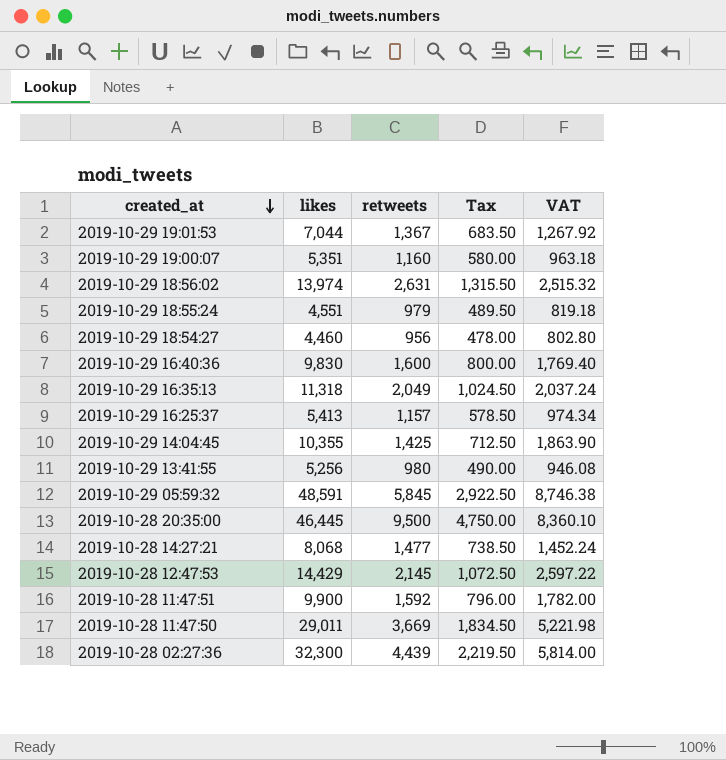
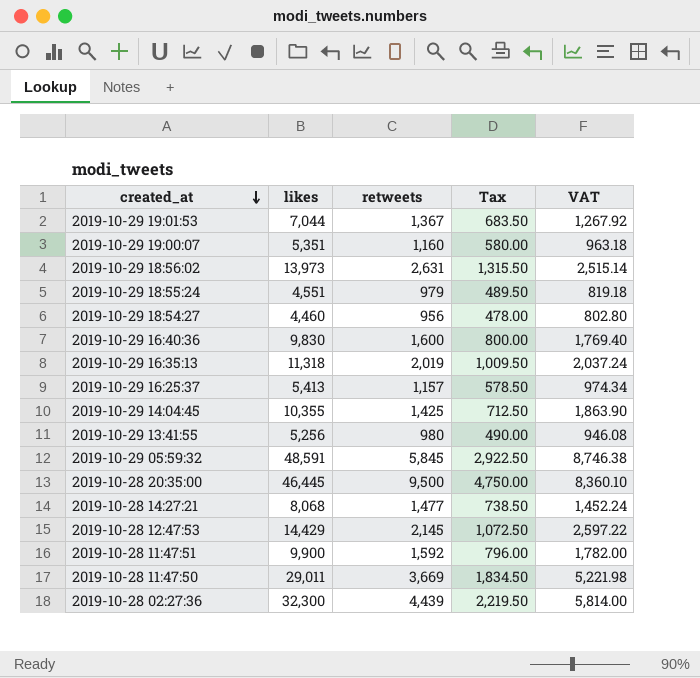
2019-10-29 18:56:02 | likes: 13,974 -> 13,973
2019-10-29 18:56:02 | VAT: 2,515.32 -> 2,515.14
2019-10-29 16:35:13 | retweets: 2,049 -> 2,019
2019-10-29 16:35:13 | Tax: 1,024.50 -> 1,009.50

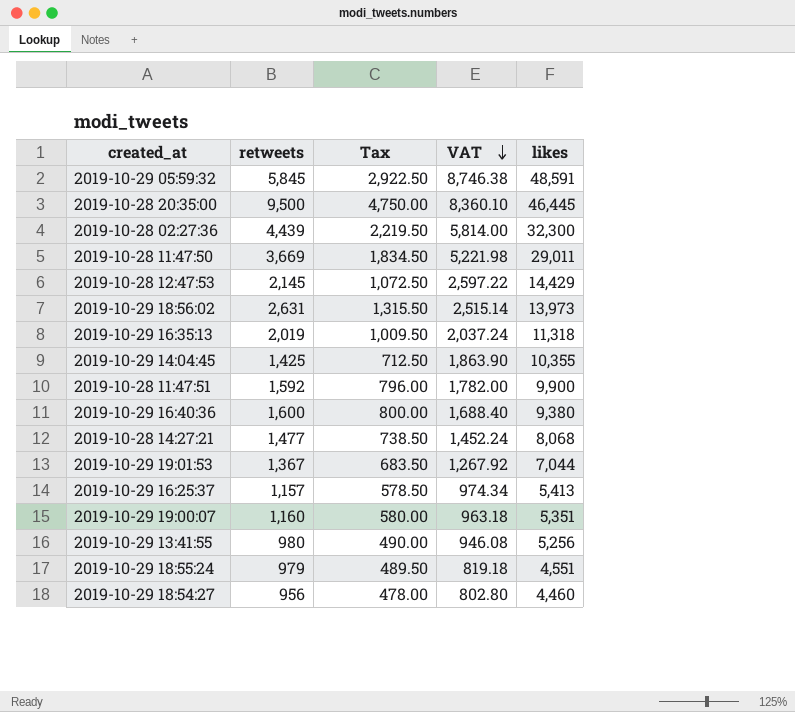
row order: created_at descending -> VAT descending
column likes | position: 2 -> 5
2019-10-29 16:40:36 | VAT: 1,769.40 -> 1,688.40
2019-10-29 16:40:36 | likes: 9,830 -> 9,380

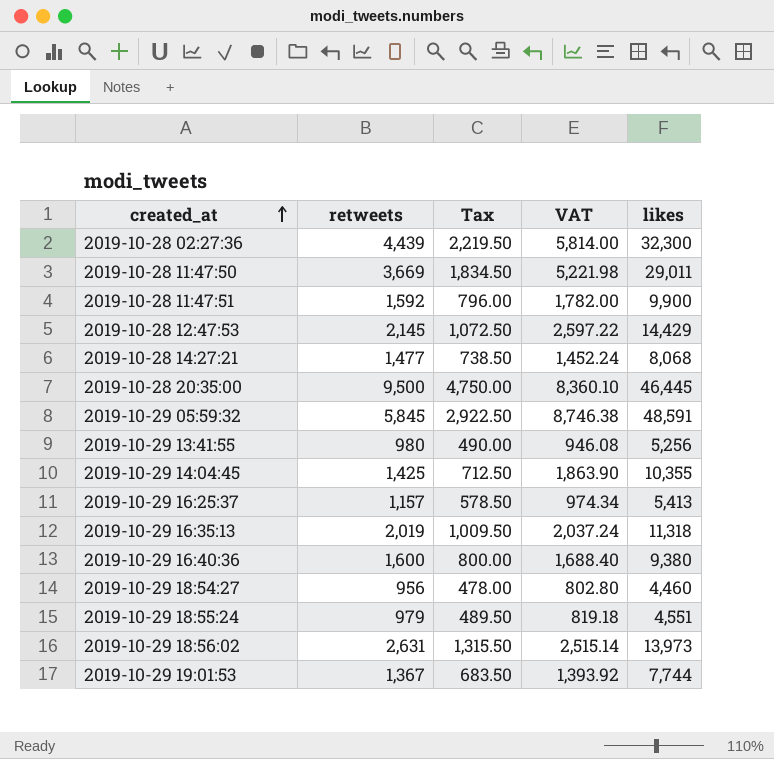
row order: VAT descending -> created_at ascending
row 2019-10-29 19:00:07: 1,160 | 580.00 | 963.18 | 5,351 -> none
2019-10-29 19:01:53 | VAT: 1,267.92 -> 1,393.92
2019-10-29 19:01:53 | likes: 7,044 -> 7,744

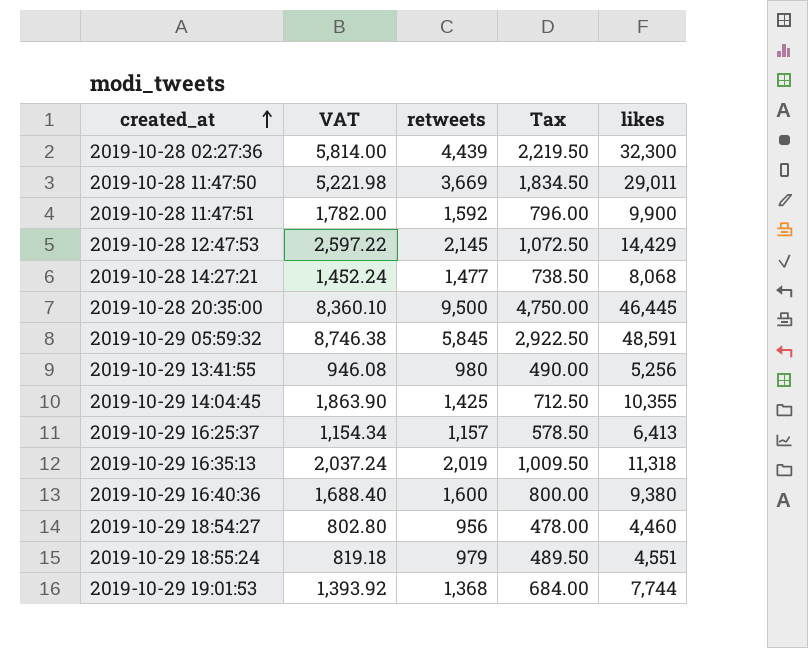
column VAT | position: 4 -> 2
row 2019-10-29 18:56:02: 2,631 | 1,315.50 | 2,515.14 | 13,973 -> none
2019-10-29 16:25:37 | VAT: 974.34 -> 1,154.34
2019-10-29 16:25:37 | likes: 5,413 -> 6,413
2019-10-29 19:01:53 | retweets: 1,367 -> 1,368
2019-10-29 19:01:53 | Tax: 683.50 -> 684.00

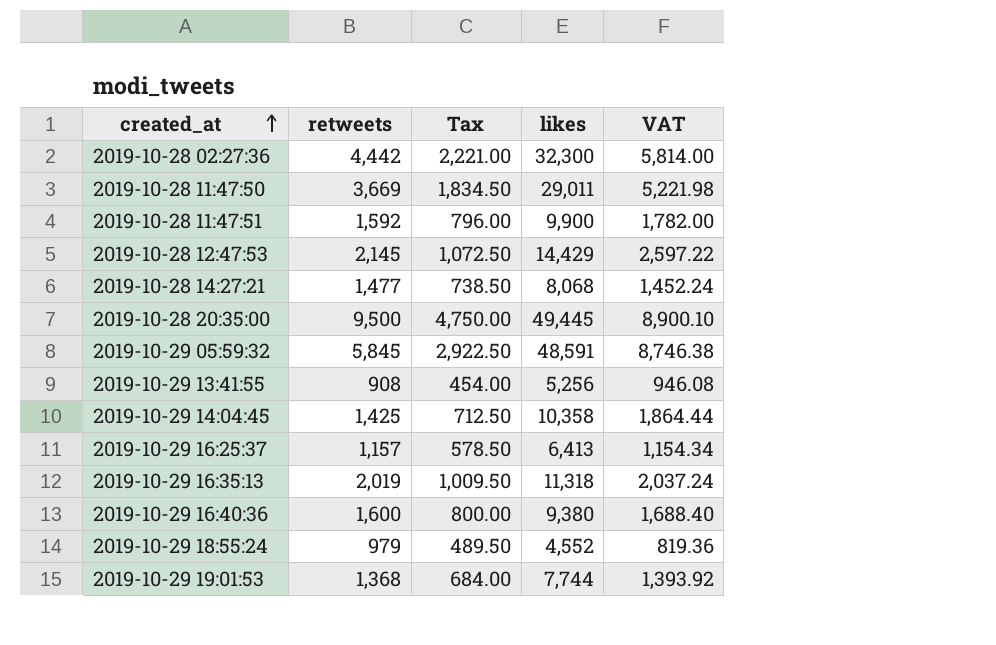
column VAT | position: 2 -> 5
row 2019-10-29 18:54:27: 802.80 | 956 | 478.00 | 4,460 -> none
2019-10-28 02:27:36 | retweets: 4,439 -> 4,442
2019-10-28 02:27:36 | Tax: 2,219.50 -> 2,221.00
2019-10-28 20:35:00 | likes: 46,445 -> 49,445
2019-10-28 20:35:00 | VAT: 8,360.10 -> 8,900.10
2019-10-29 13:41:55 | retweets: 980 -> 908
2019-10-29 13:41:55 | Tax: 490.00 -> 454.00
2019-10-29 14:04:45 | likes: 10,355 -> 10,358
2019-10-29 14:04:45 | VAT: 1,863.90 -> 1,864.44
2019-10-29 18:55:24 | likes: 4,551 -> 4,552
2019-10-29 18:55:24 | VAT: 819.18 -> 819.36

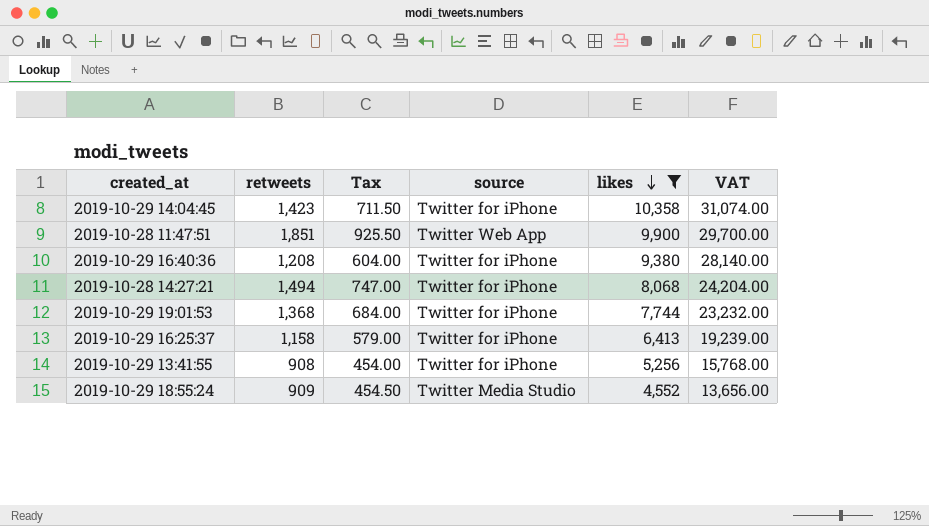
filter: none -> likes <= 10,358
row order: created_at ascending -> likes descending
column source | position: none -> 4
column VAT | formula: [likes] * 0.18 -> [likes] * 3
2019-10-29 14:04:45 | retweets: 1,425 -> 1,423
2019-10-29 14:04:45 | Tax: 712.50 -> 711.50
2019-10-28 11:47:51 | retweets: 1,592 -> 1,851
2019-10-28 11:47:51 | Tax: 796.00 -> 925.50
2019-10-29 16:40:36 | retweets: 1,600 -> 1,208
2019-10-29 16:40:36 | Tax: 800.00 -> 604.00
2019-10-28 14:27:21 | retweets: 1,477 -> 1,494
2019-10-28 14:27:21 | Tax: 738.50 -> 747.00
2019-10-29 16:25:37 | retweets: 1,157 -> 1,158
2019-10-29 16:25:37 | Tax: 578.50 -> 579.00
2019-10-29 18:55:24 | retweets: 979 -> 909
2019-10-29 18:55:24 | Tax: 489.50 -> 454.50

